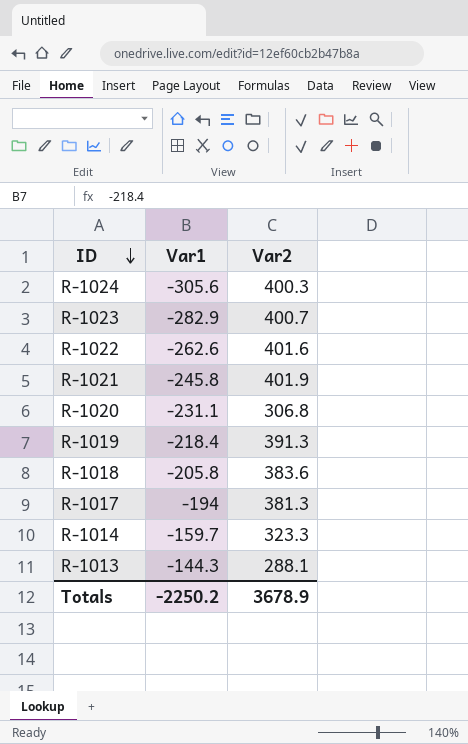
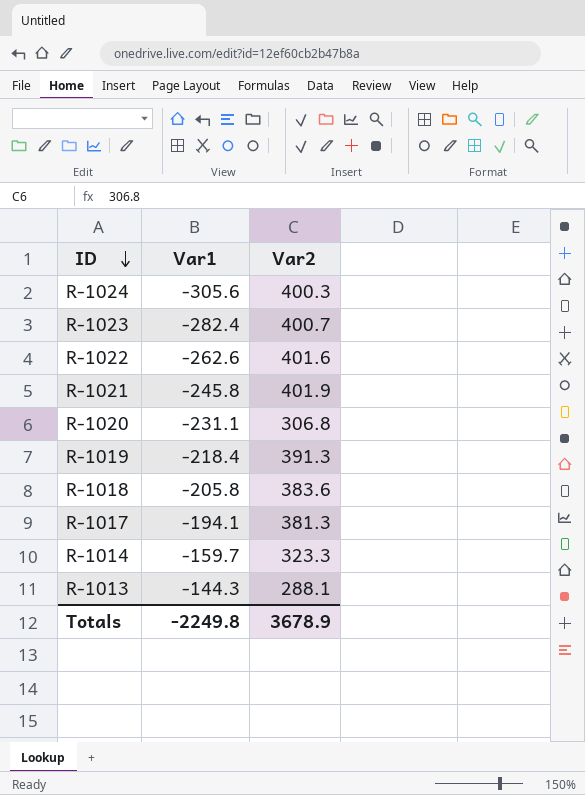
R-1023 | Var1: -282.9 -> -282.4
R-1017 | Var1: -194 -> -194.1
Totals | Var1: -2250.2 -> -2249.8

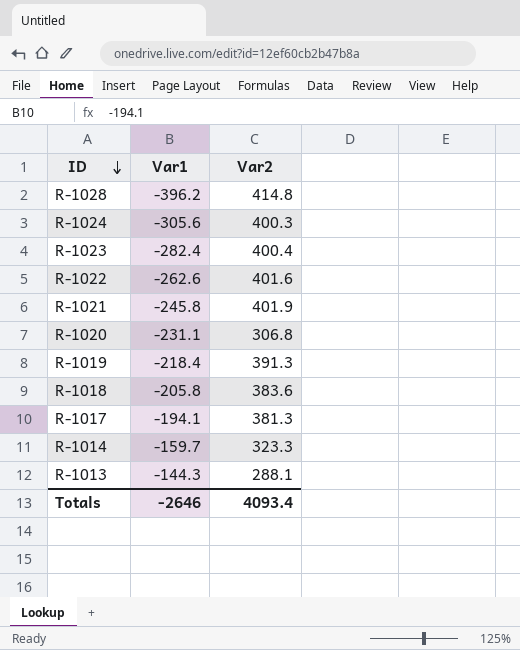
row R-1028: none -> -396.2 | 414.8
R-1023 | Var2: 400.7 -> 400.4
Totals | Var1: -2249.8 -> -2646
Totals | Var2: 3678.9 -> 4093.4

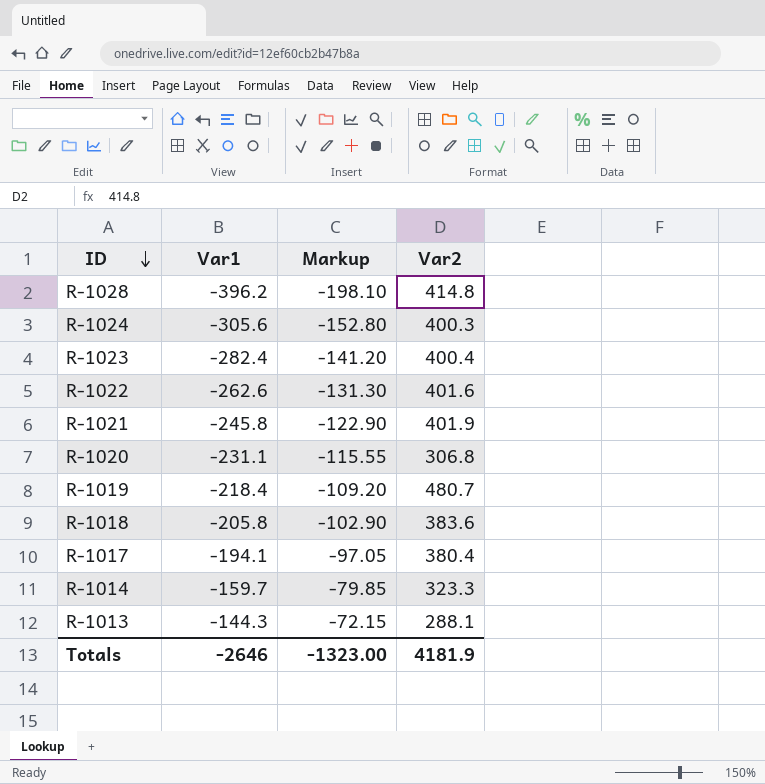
column Markup | formula: none -> [Var1] * 0.5
R-1019 | Var2: 391.3 -> 480.7
R-1017 | Var2: 381.3 -> 380.4
Totals | Var2: 4093.4 -> 4181.9

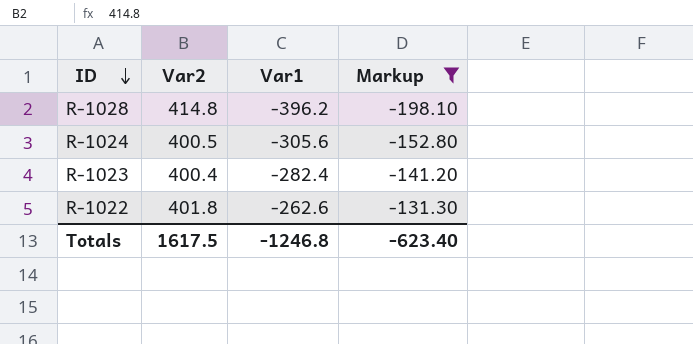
filter: none -> Markup <= -131.30
column Var2 | position: 4 -> 2
R-1024 | Var2: 400.3 -> 400.5
R-1022 | Var2: 401.6 -> 401.8
Totals | Var2: 4181.9 -> 1617.5
Totals | Var1: -2646 -> -1246.8
Totals | Markup: -1323.00 -> -623.40

